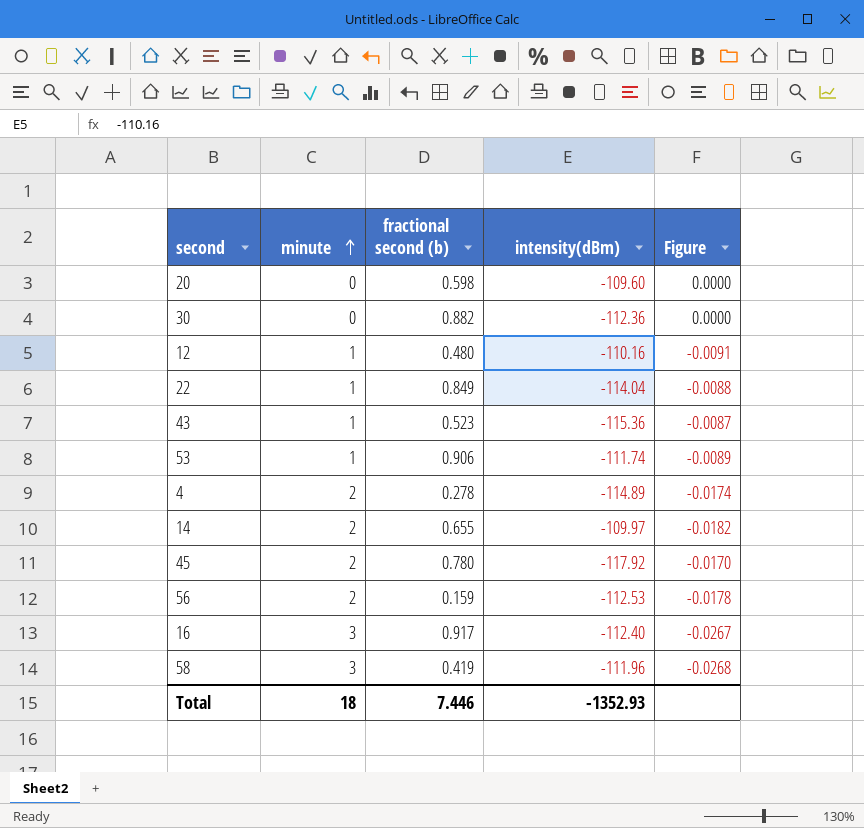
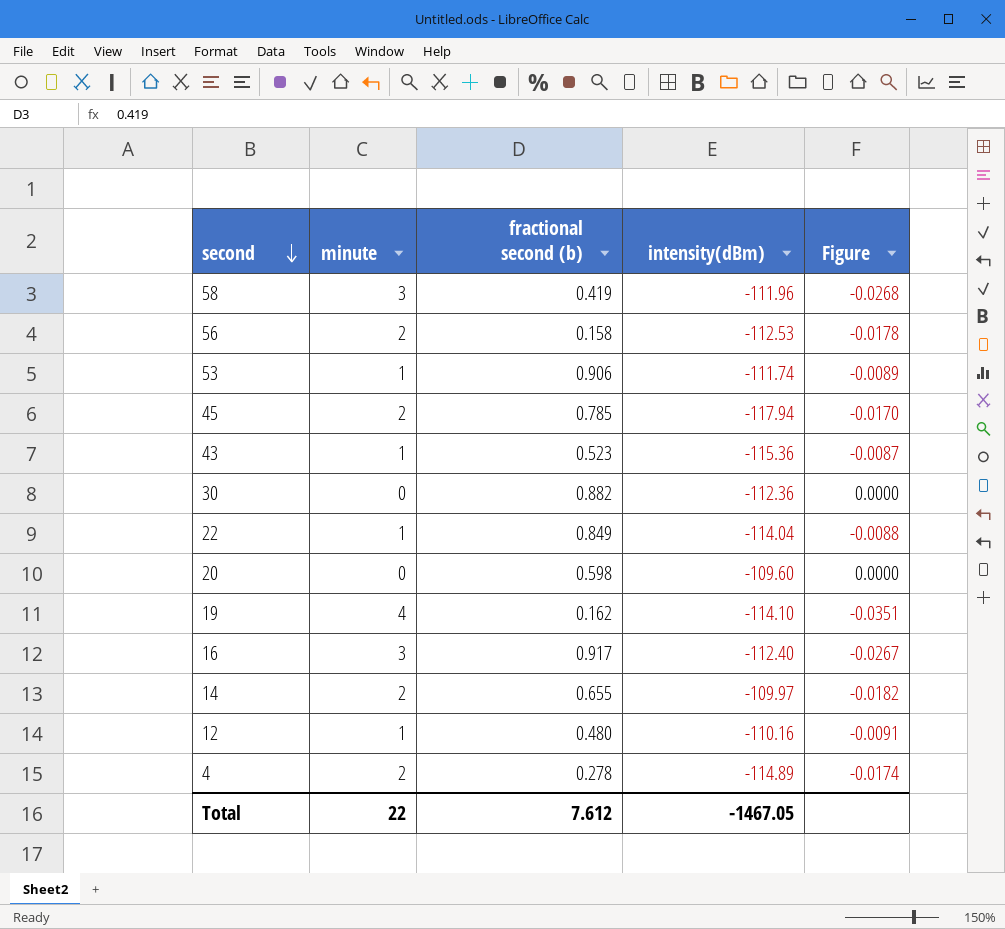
row order: minute ascending -> second descending
56 | fractional second (b): 0.159 -> 0.158
45 | fractional second (b): 0.780 -> 0.785
45 | intensity(dBm): -117.92 -> -117.94
row 19: none -> 4 | 0.162 | -114.10 | -0.0351
Total | minute: 18 -> 22
Total | fractional second (b): 7.446 -> 7.612
Total | intensity(dBm): -1352.93 -> -1467.05

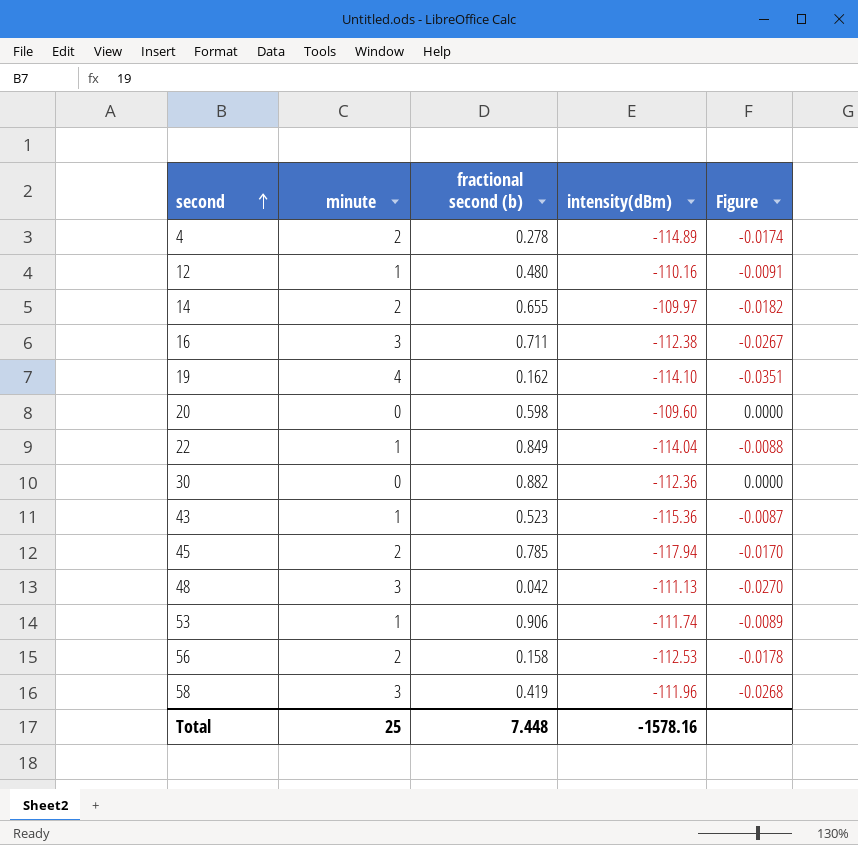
row order: second descending -> second ascending
16 | fractional second (b): 0.917 -> 0.711
16 | intensity(dBm): -112.40 -> -112.38
row 48: none -> 3 | 0.042 | -111.13 | -0.0270
Total | minute: 22 -> 25
Total | fractional second (b): 7.612 -> 7.448
Total | intensity(dBm): -1467.05 -> -1578.16

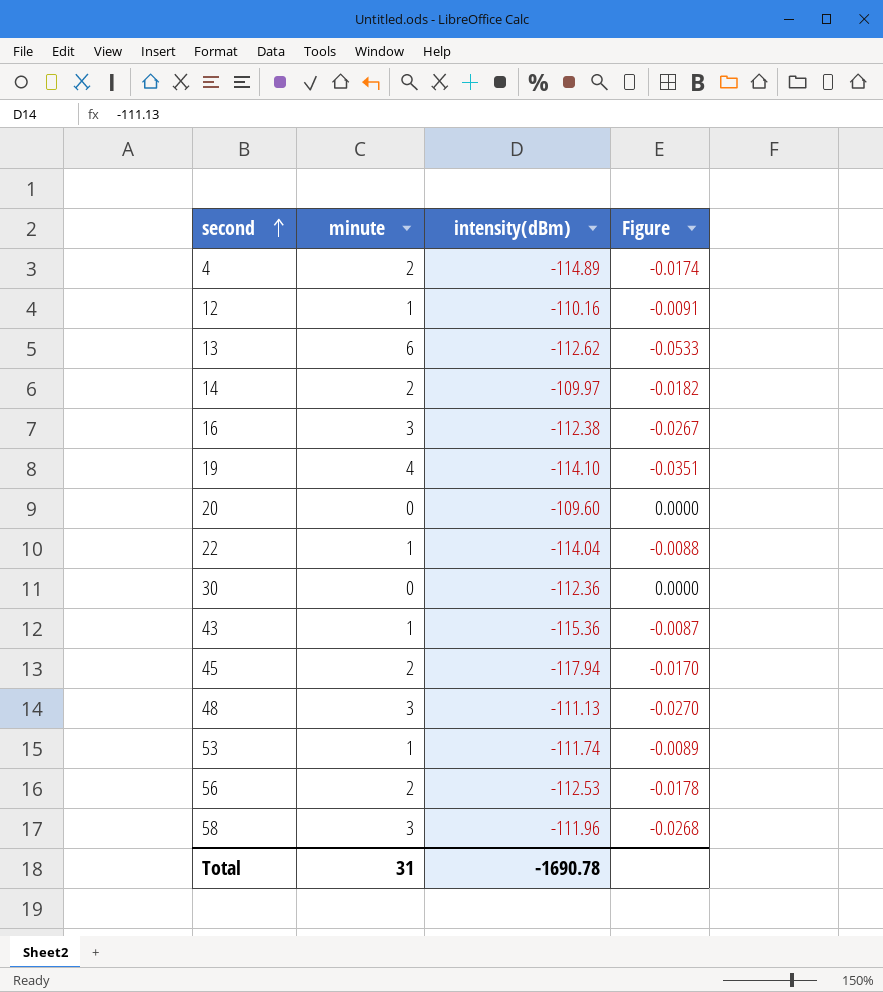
column fractional second (b) | position: 3 -> none
row 13: none -> 6 | -112.62 | -0.0533
Total | minute: 25 -> 31
Total | intensity(dBm): -1578.16 -> -1690.78

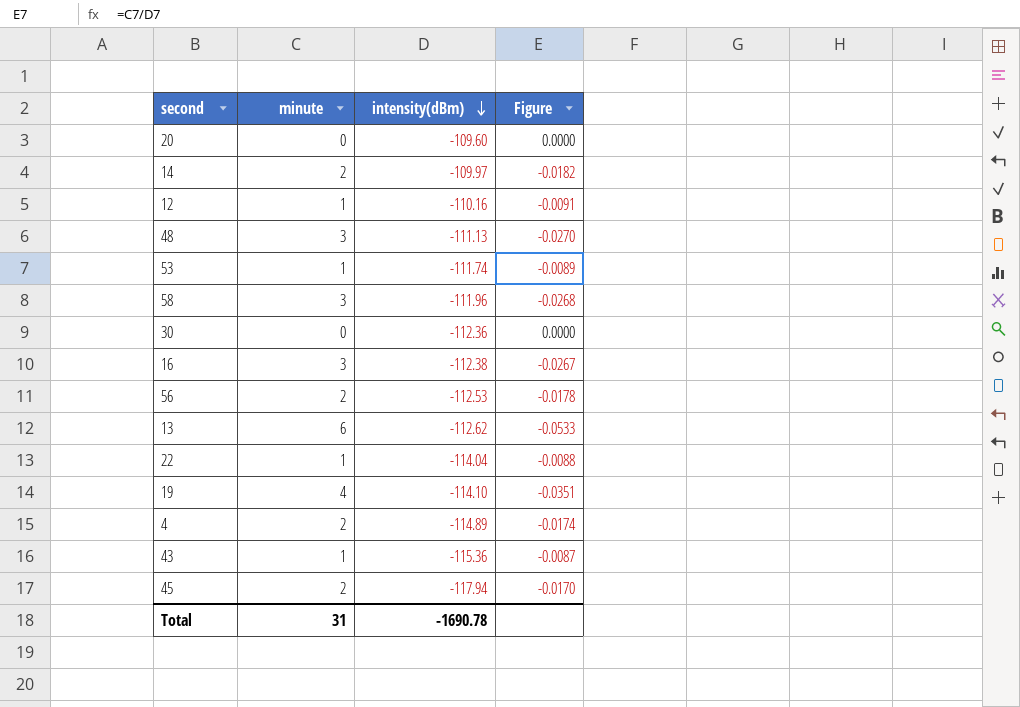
row order: second ascending -> intensity(dBm) descending

